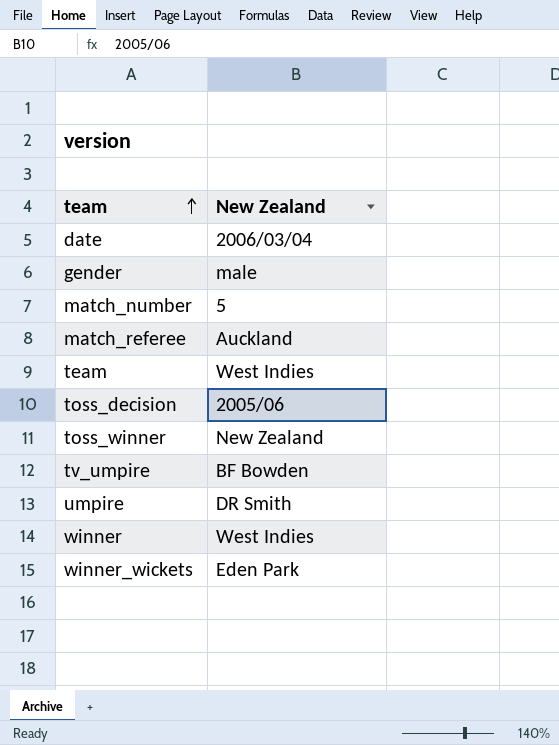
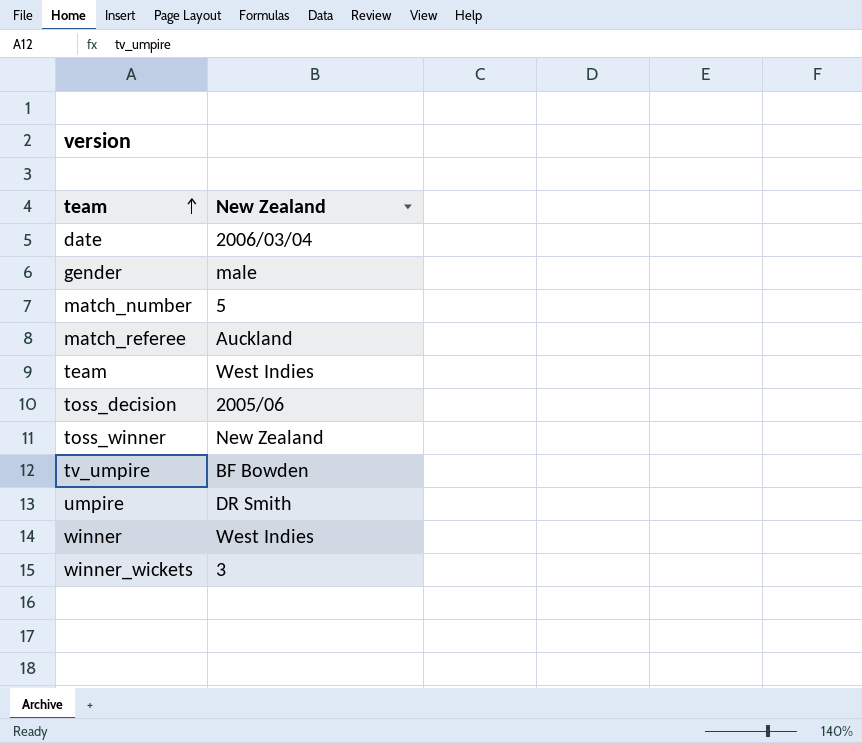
winner_wickets | New Zealand: Eden Park -> 3

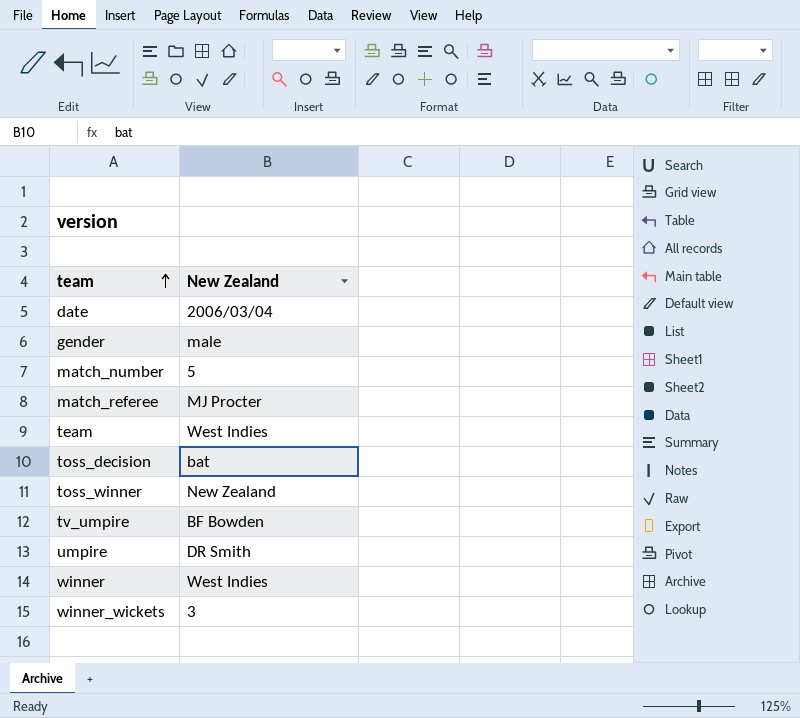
match_referee | New Zealand: Auckland -> MJ Procter
toss_decision | New Zealand: 2005/06 -> bat

